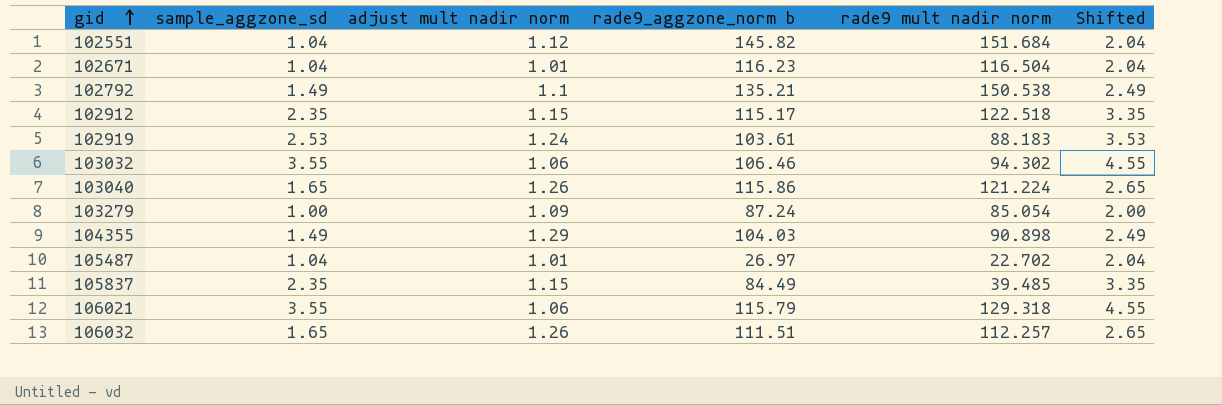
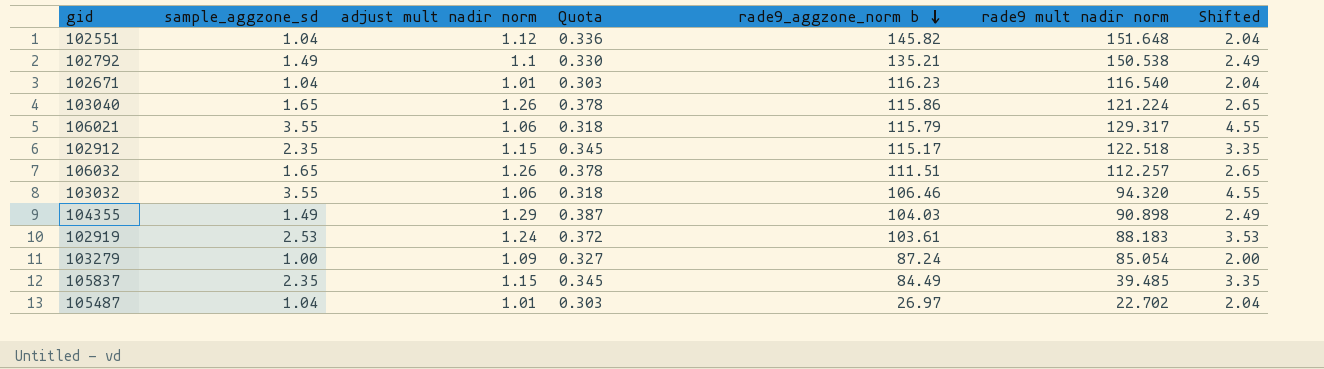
row order: gid ascending -> rade9_aggzone_norm b descending
column Quota | formula: none -> [adjust mult nadir norm] * 0.3
102551 | rade9 mult nadir norm: 151.684 -> 151.648
102671 | rade9 mult nadir norm: 116.504 -> 116.540
106021 | rade9 mult nadir norm: 129.318 -> 129.317
103032 | rade9 mult nadir norm: 94.302 -> 94.320

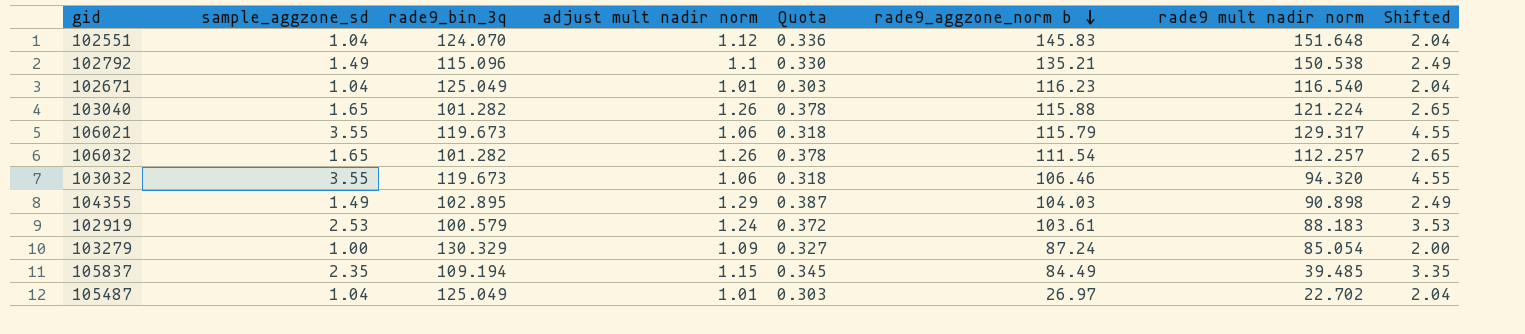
column rade9_bin_3q | position: none -> 3
row 102912: 2.35 | 1.15 | 0.345 | 115.17 | 122.518 | 3.35 -> none
102551 | rade9_aggzone_norm b: 145.82 -> 145.83
103040 | rade9_aggzone_norm b: 115.86 -> 115.88
106032 | rade9_aggzone_norm b: 111.51 -> 111.54

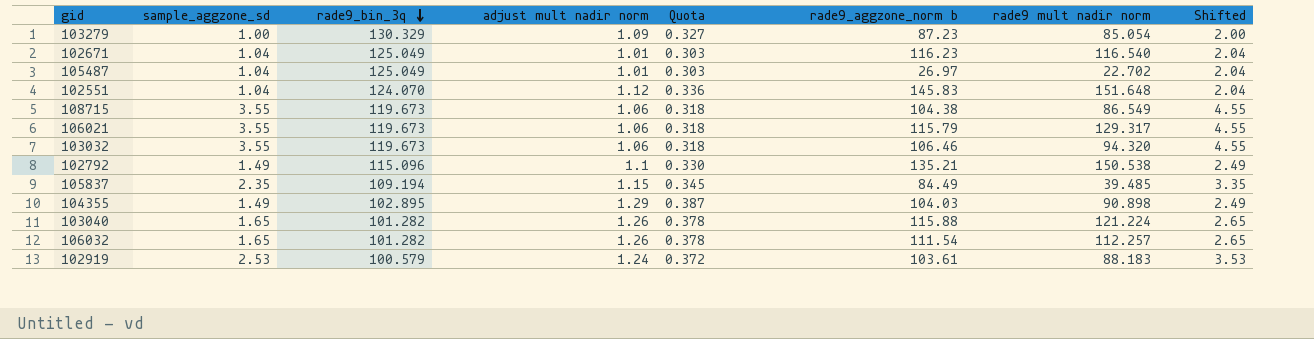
row order: rade9_aggzone_norm b descending -> rade9_bin_3q descending
103279 | rade9_aggzone_norm b: 87.24 -> 87.23
row 108715: none -> 3.55 | 119.673 | 1.06 | 0.318 | 104.38 | 86.549 | 4.55

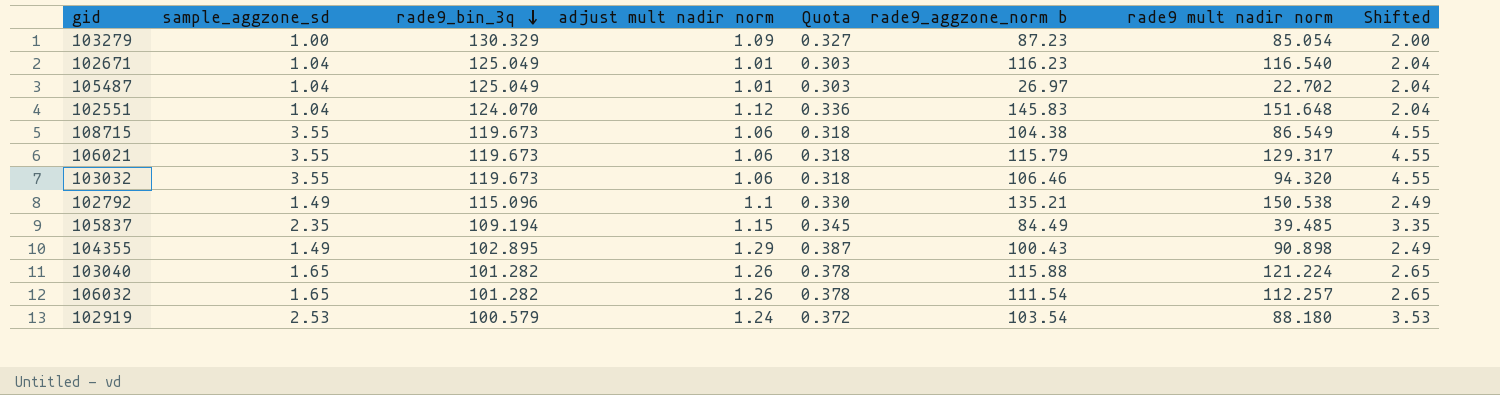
104355 | rade9_aggzone_norm b: 104.03 -> 100.43
102919 | rade9_aggzone_norm b: 103.61 -> 103.54
102919 | rade9 mult nadir norm: 88.183 -> 88.180

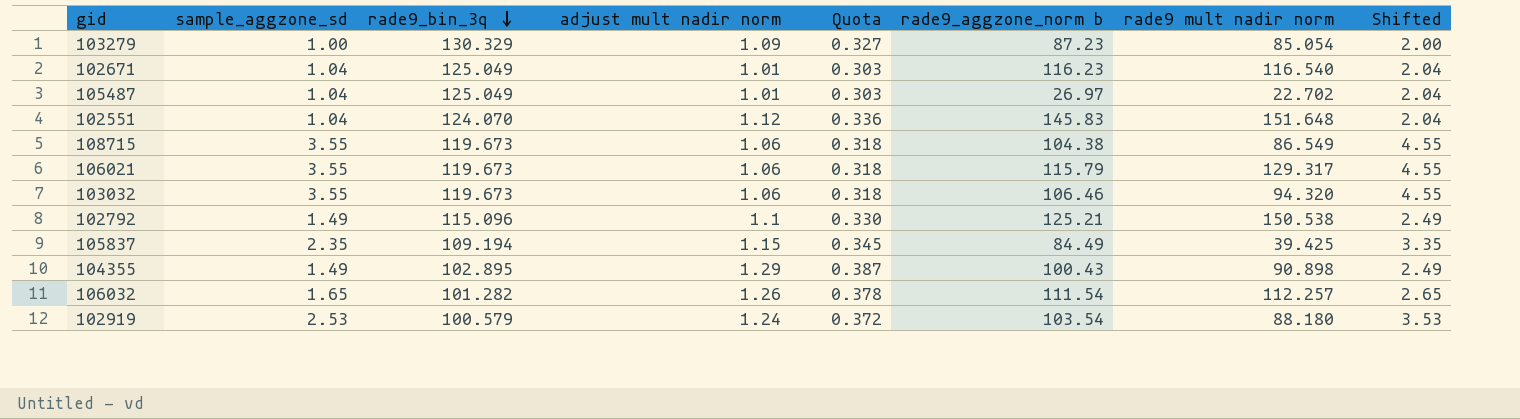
row 103040: 1.65 | 101.282 | 1.26 | 0.378 | 115.88 | 121.224 | 2.65 -> none
102792 | rade9_aggzone_norm b: 135.21 -> 125.21
105837 | rade9 mult nadir norm: 39.485 -> 39.425

